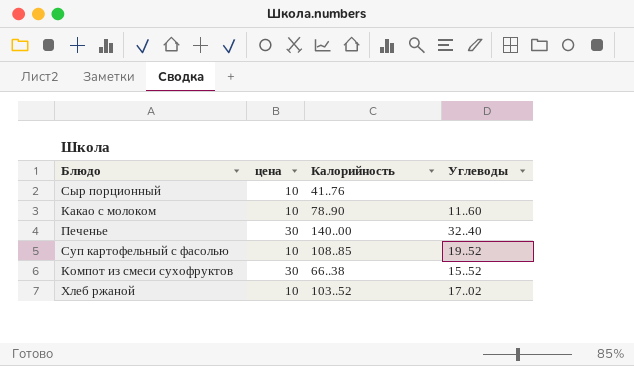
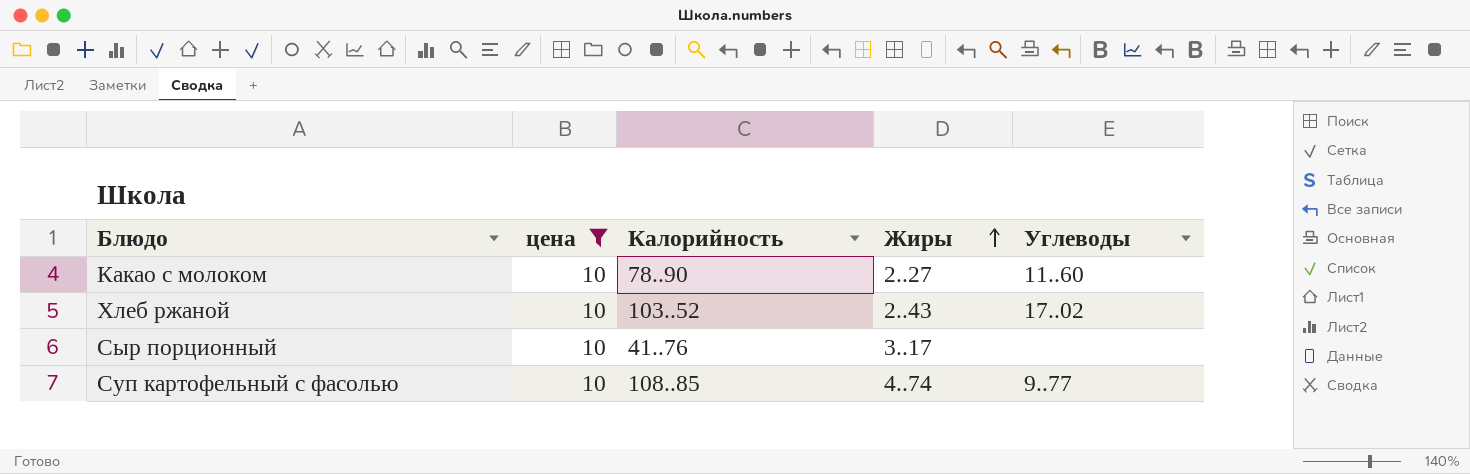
filter: none -> цена = 10
row order: none -> Жиры ascending
column Жиры | position: none -> 4
Суп картофельный с фасолью | Углеводы: 19..52 -> 9..77

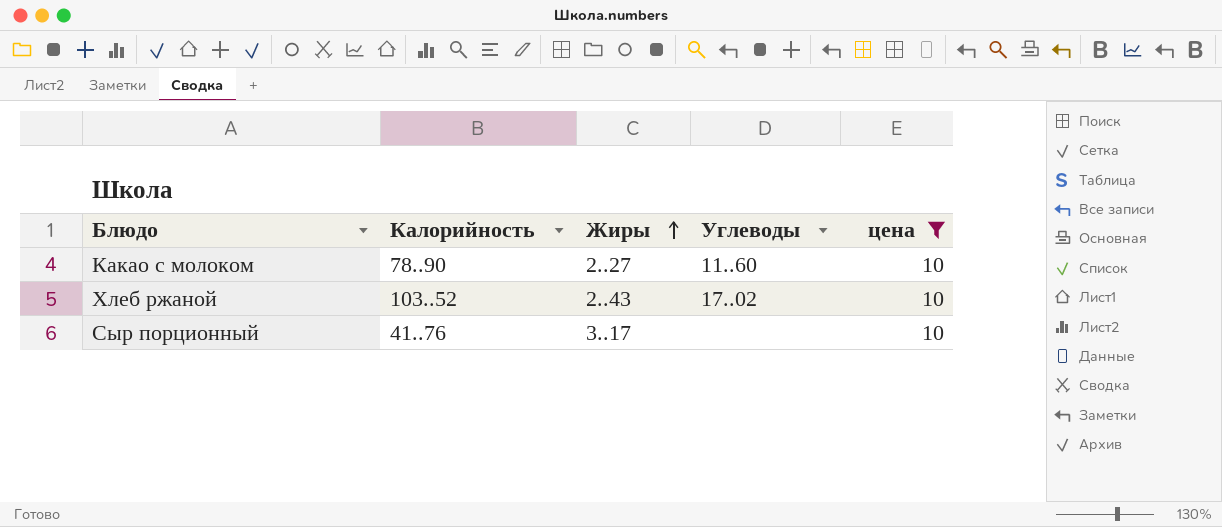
column цена | position: 2 -> 5
row Суп картофельный с фасолью: 10 | 108..85 | 4..74 | 9..77 -> none

